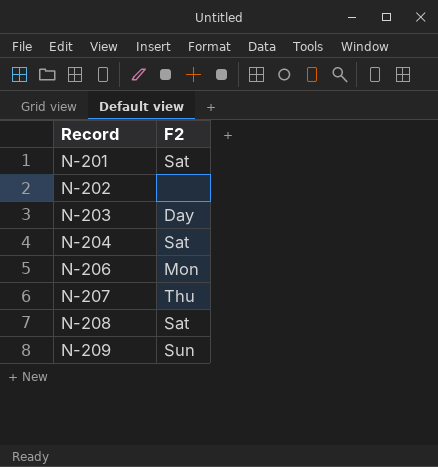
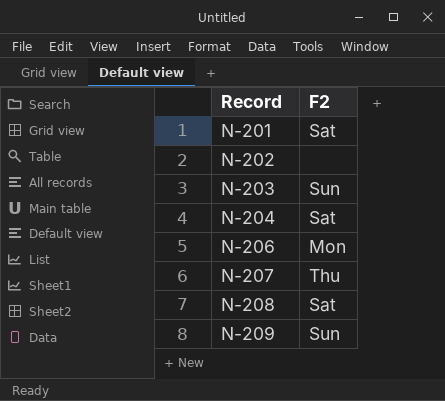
N-203 | F2: Day -> Sun

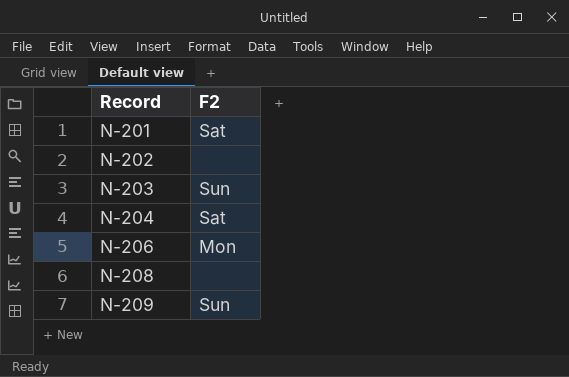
row N-207: Thu -> none
N-208 | F2: Sat -> none

